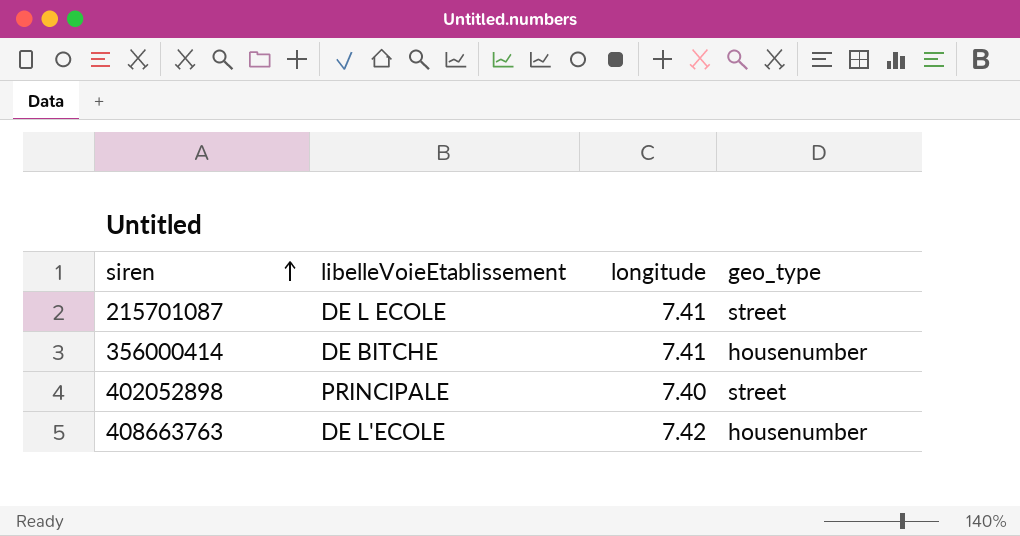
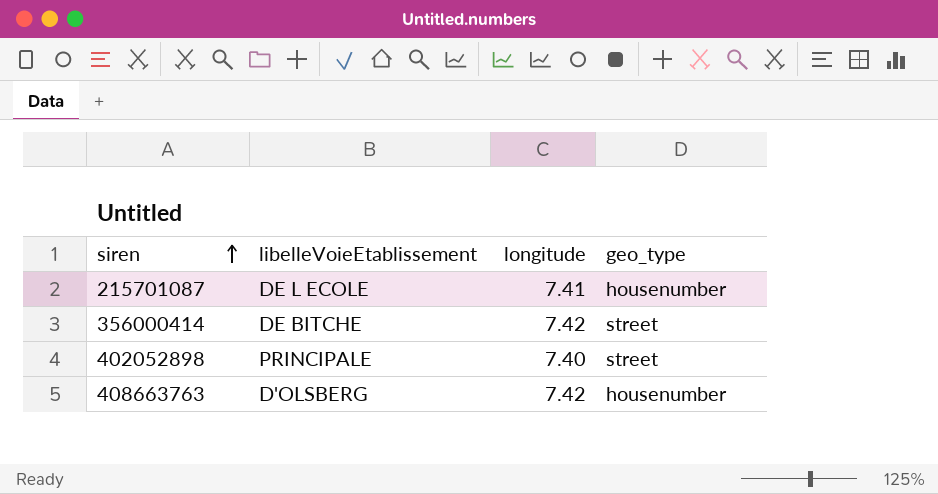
215701087 | geo_type: street -> housenumber
356000414 | longitude: 7.41 -> 7.42
356000414 | geo_type: housenumber -> street
408663763 | libelleVoieEtablissement: DE L'ECOLE -> D'OLSBERG

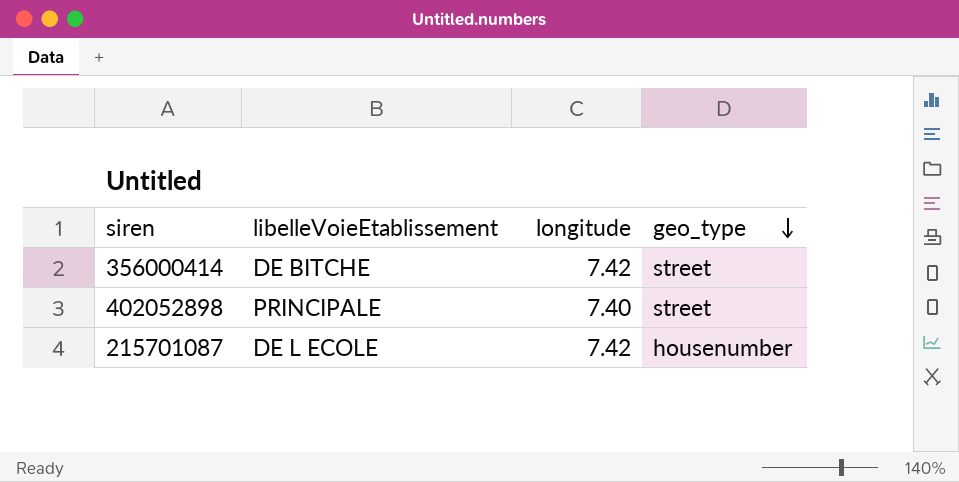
row order: siren ascending -> geo_type descending
row 408663763: D'OLSBERG | 7.42 | housenumber -> none
215701087 | longitude: 7.41 -> 7.42

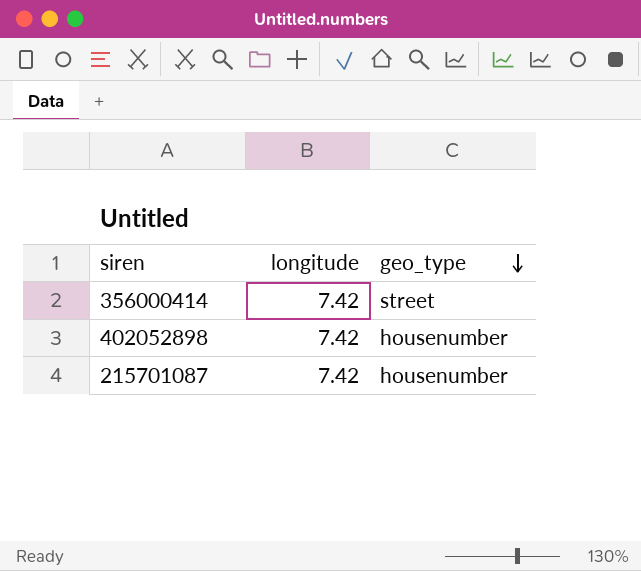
column libelleVoieEtablissement | position: 2 -> none
402052898 | longitude: 7.40 -> 7.42
402052898 | geo_type: street -> housenumber

